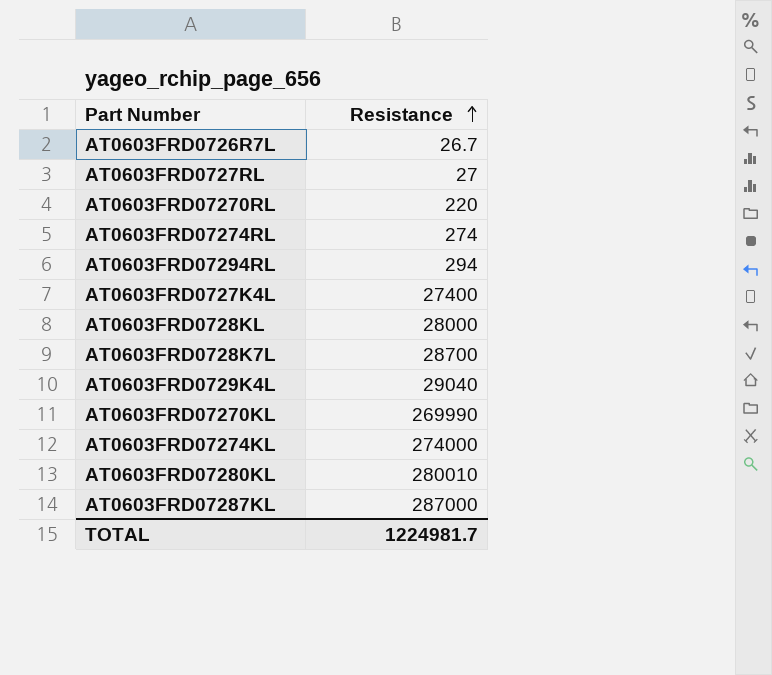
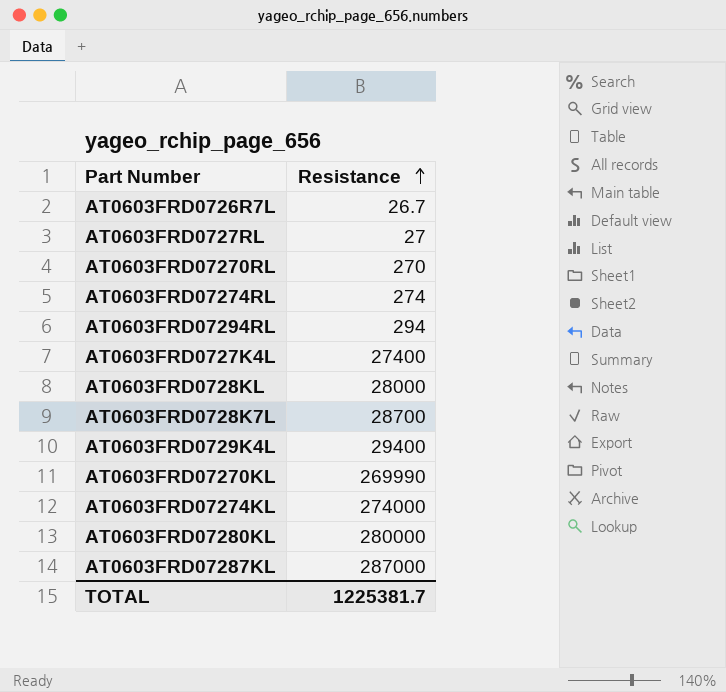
AT0603FRD07270RL | Resistance: 220 -> 270
AT0603FRD0729K4L | Resistance: 29040 -> 29400
AT0603FRD07280KL | Resistance: 280010 -> 280000
TOTAL | Resistance: 1224981.7 -> 1225381.7

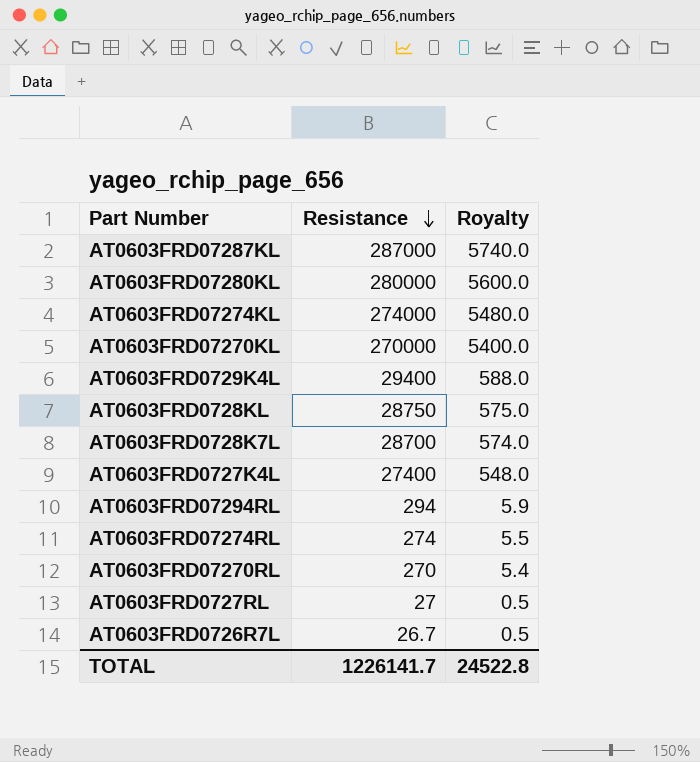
row order: Resistance ascending -> Resistance descending
column Royalty | formula: none -> [Resistance] * 0.02
AT0603FRD07270KL | Resistance: 269990 -> 270000
AT0603FRD0728KL | Resistance: 28000 -> 28750
TOTAL | Resistance: 1225381.7 -> 1226141.7

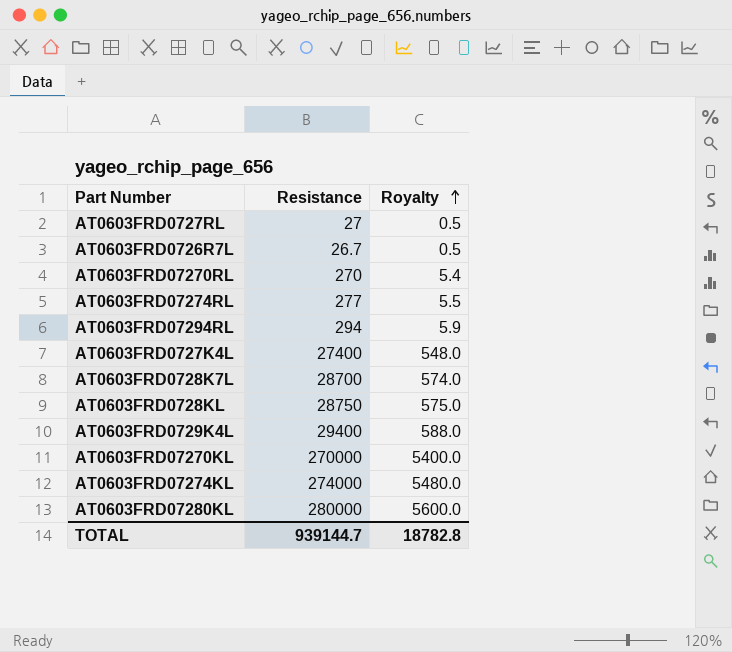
row order: Resistance descending -> Royalty ascending
row AT0603FRD07287KL: 287000 | 5740.0 -> none
AT0603FRD07274RL | Resistance: 274 -> 277
TOTAL | Resistance: 1226141.7 -> 939144.7
TOTAL | Royalty: 24522.8 -> 18782.8

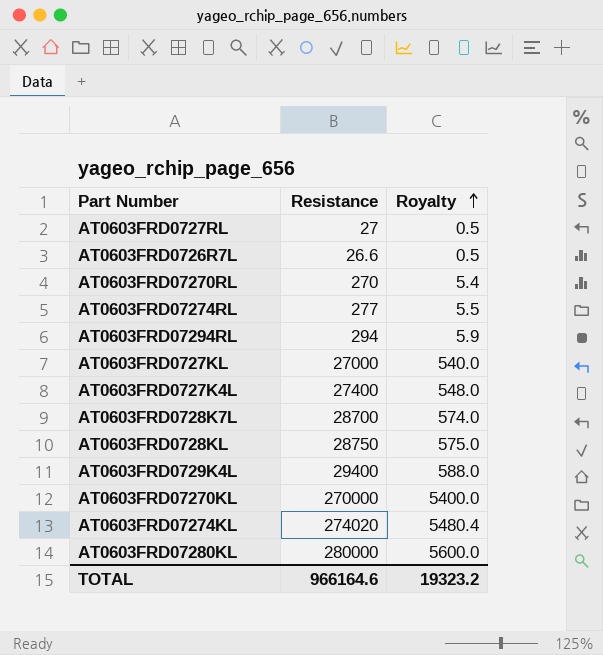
AT0603FRD0726R7L | Resistance: 26.7 -> 26.6
row AT0603FRD0727KL: none -> 27000 | 540.0
AT0603FRD07274KL | Resistance: 274000 -> 274020
AT0603FRD07274KL | Royalty: 5480.0 -> 5480.4
TOTAL | Resistance: 939144.7 -> 966164.6
TOTAL | Royalty: 18782.8 -> 19323.2

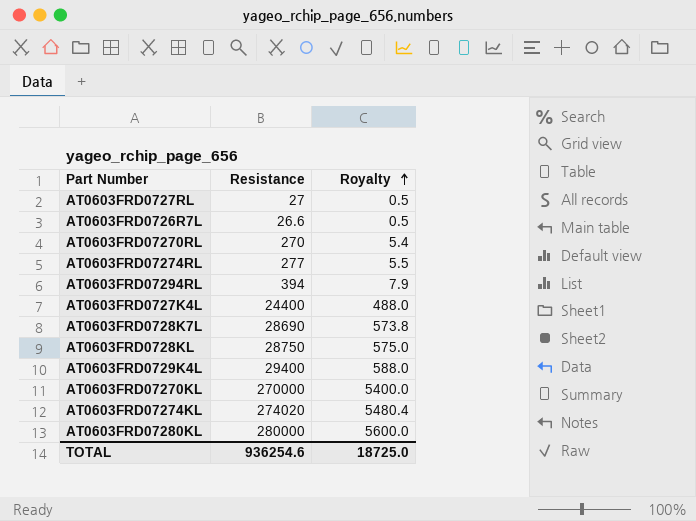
row AT0603FRD0727KL: 27000 | 540.0 -> none
AT0603FRD07294RL | Resistance: 294 -> 394
AT0603FRD07294RL | Royalty: 5.9 -> 7.9
AT0603FRD0727K4L | Resistance: 27400 -> 24400
AT0603FRD0727K4L | Royalty: 548.0 -> 488.0
AT0603FRD0728K7L | Resistance: 28700 -> 28690
AT0603FRD0728K7L | Royalty: 574.0 -> 573.8
TOTAL | Resistance: 966164.6 -> 936254.6
TOTAL | Royalty: 19323.2 -> 18725.0

